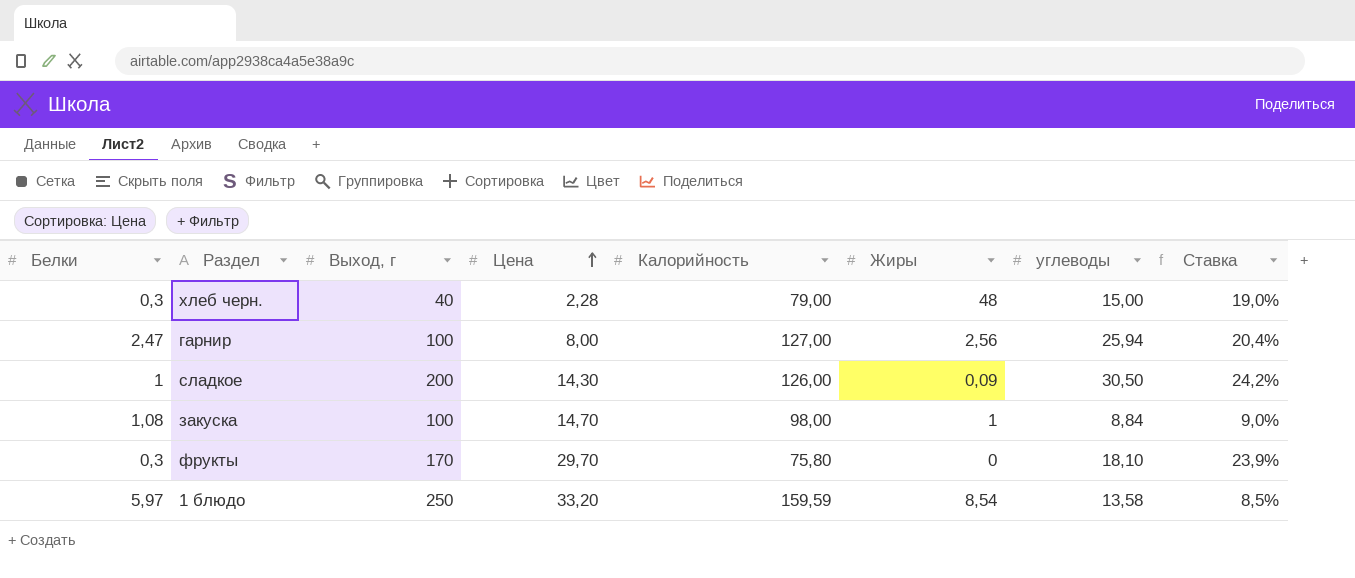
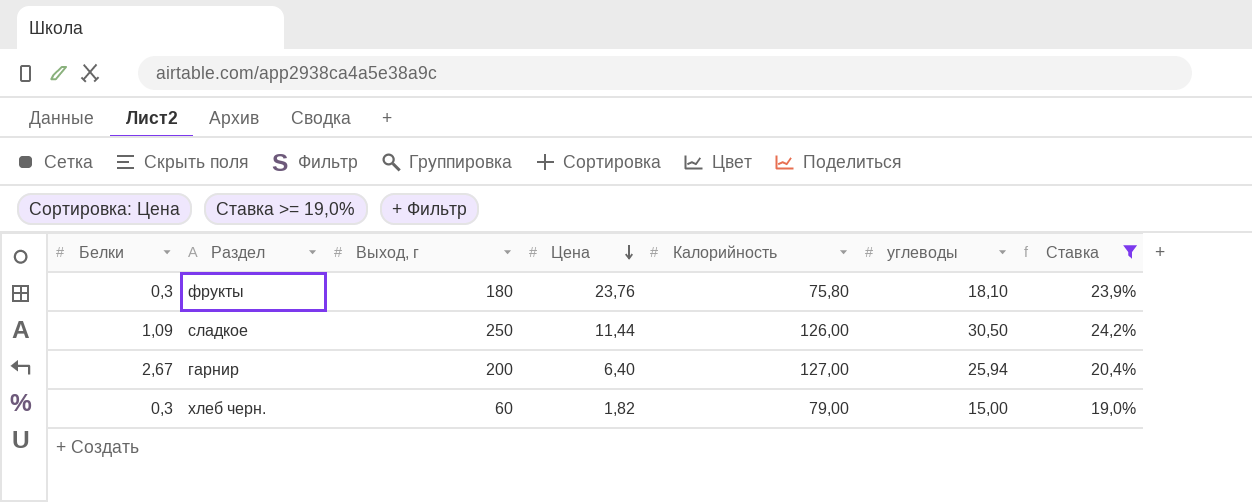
filter: none -> Ставка >= 19,0%
row order: Цена ascending -> Цена descending
column Жиры | position: 6 -> none
фрукты | Выход, г: 170 -> 180
фрукты | Цена: 29,70 -> 23,76
сладкое | Белки: 1 -> 1,09
сладкое | Выход, г: 200 -> 250
сладкое | Цена: 14,30 -> 11,44
гарнир | Белки: 2,47 -> 2,67
гарнир | Выход, г: 100 -> 200
гарнир | Цена: 8,00 -> 6,40
хлеб черн. | Выход, г: 40 -> 60
хлеб черн. | Цена: 2,28 -> 1,82

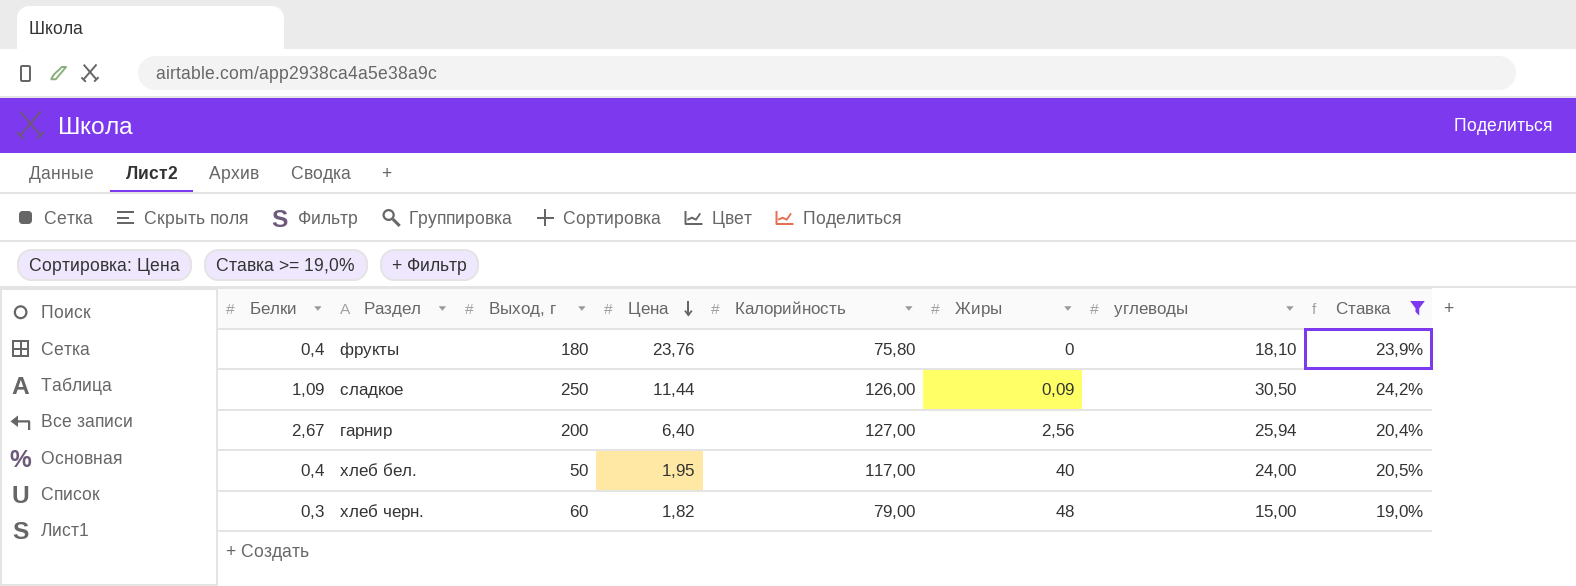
column Жиры | position: none -> 6
фрукты | Белки: 0,3 -> 0,4
row хлеб бел.: none -> 0,4 | 50 | 1,95 | 117,00 | 40 | 24,00 | 20,5%

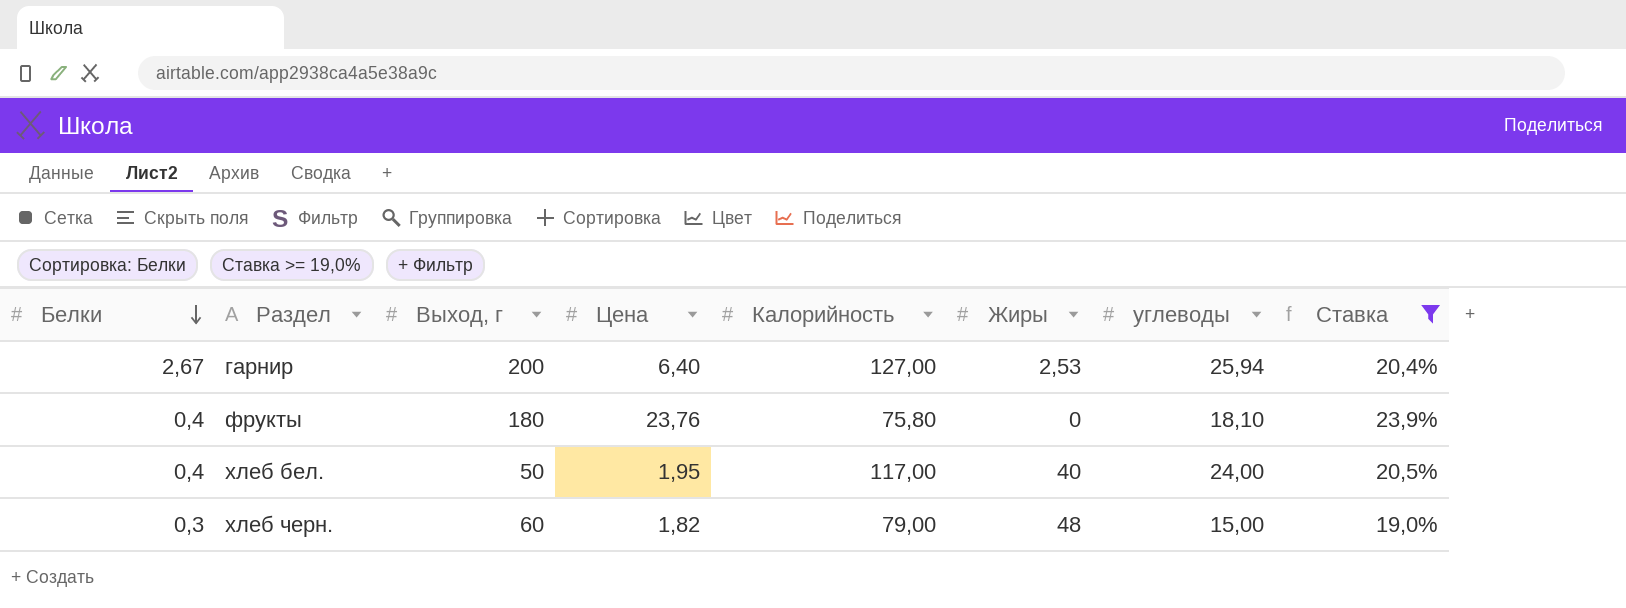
row order: Цена descending -> Белки descending
row сладкое: 1,09 | 250 | 11,44 | 126,00 | 0,09 | 30,50 | 24,2% -> none
гарнир | Жиры: 2,56 -> 2,53

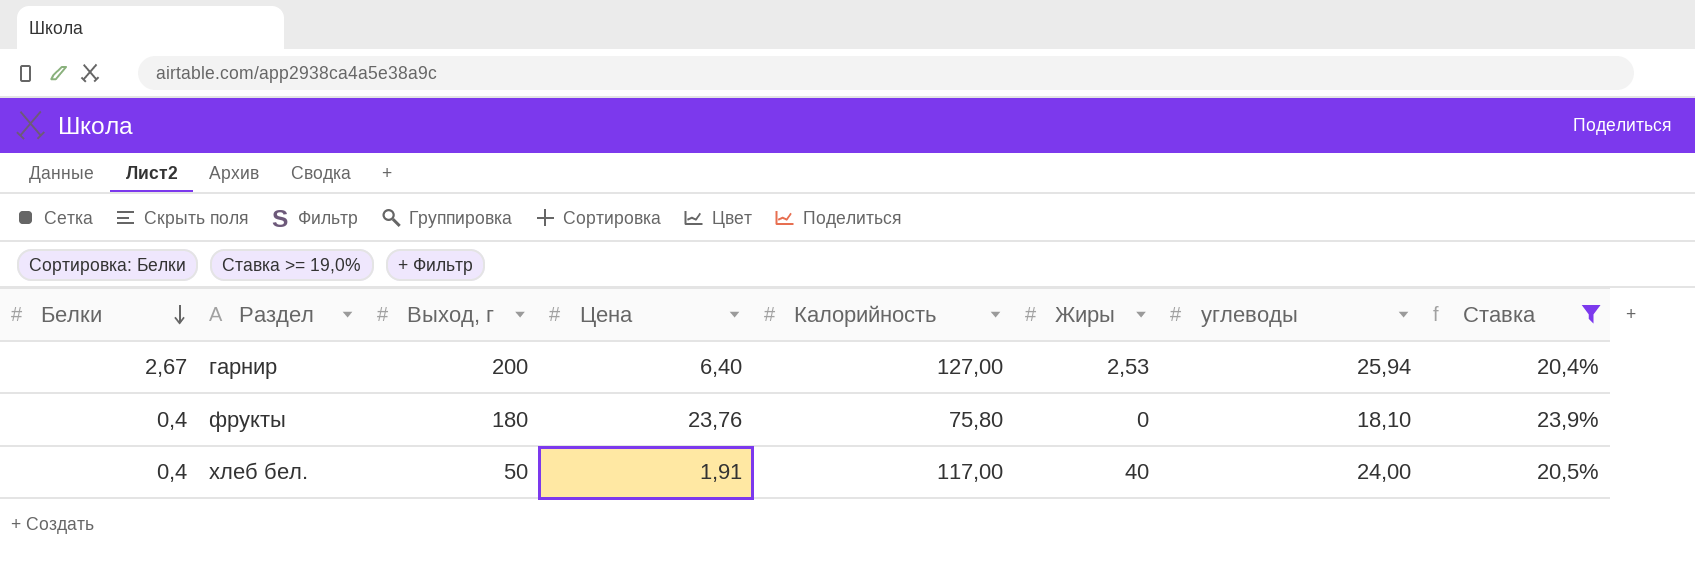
row хлеб черн.: 0,3 | 60 | 1,82 | 79,00 | 48 | 15,00 | 19,0% -> none
хлеб бел. | Цена: 1,95 -> 1,91

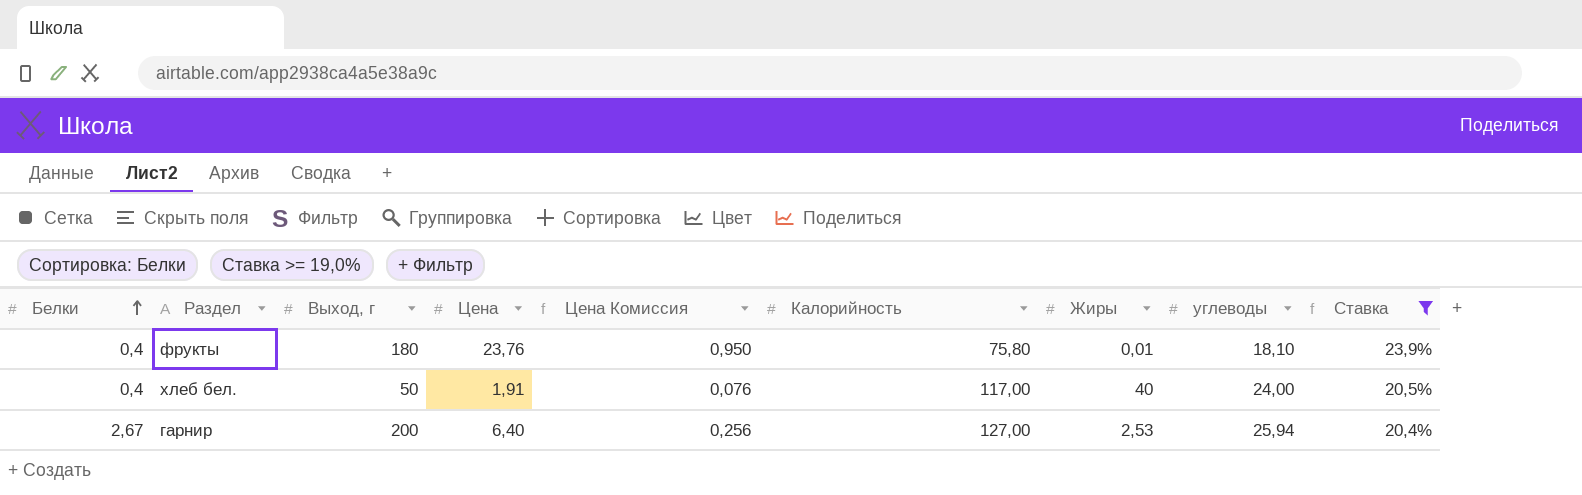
row order: Белки descending -> Белки ascending
column Цена Комиссия | formula: none -> [Цена] * 0,04
фрукты | Жиры: 0 -> 0,01

